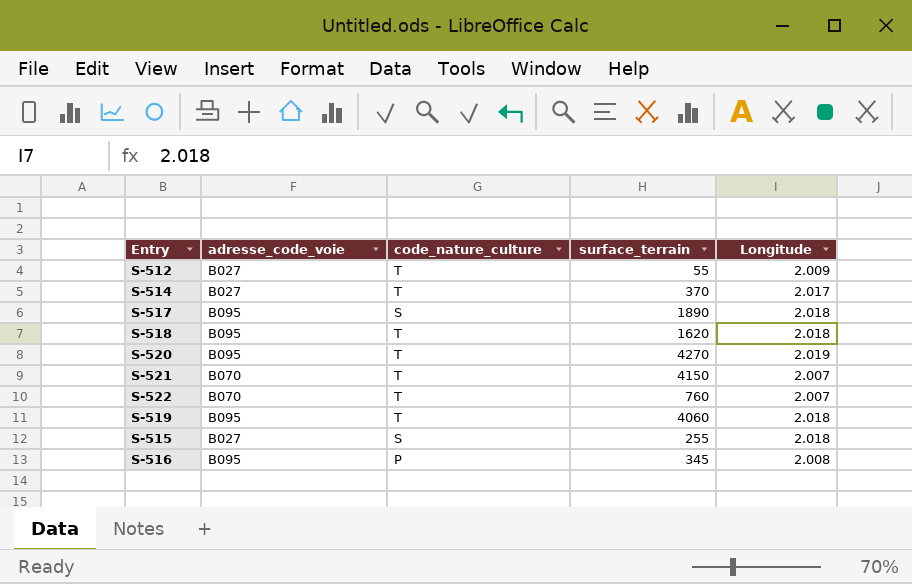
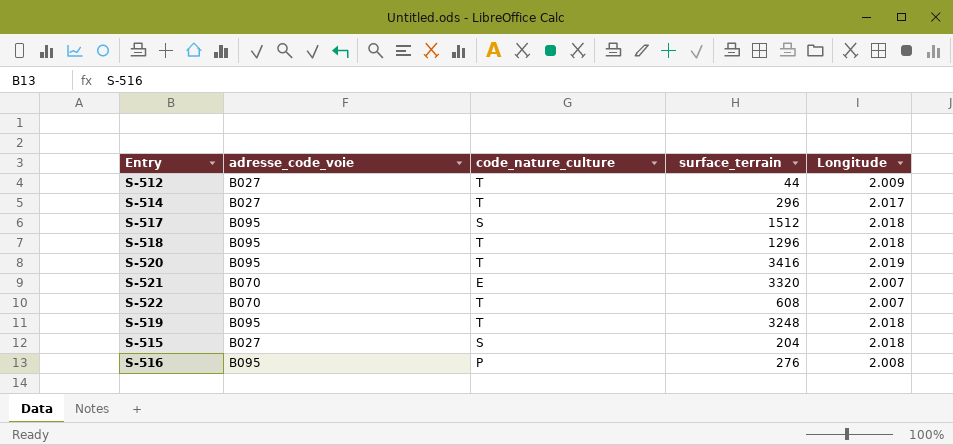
S-512 | surface_terrain: 55 -> 44
S-514 | surface_terrain: 370 -> 296
S-517 | surface_terrain: 1890 -> 1512
S-518 | surface_terrain: 1620 -> 1296
S-520 | surface_terrain: 4270 -> 3416
S-521 | code_nature_culture: T -> E
S-521 | surface_terrain: 4150 -> 3320
S-522 | surface_terrain: 760 -> 608
S-519 | surface_terrain: 4060 -> 3248
S-515 | surface_terrain: 255 -> 204
S-516 | surface_terrain: 345 -> 276

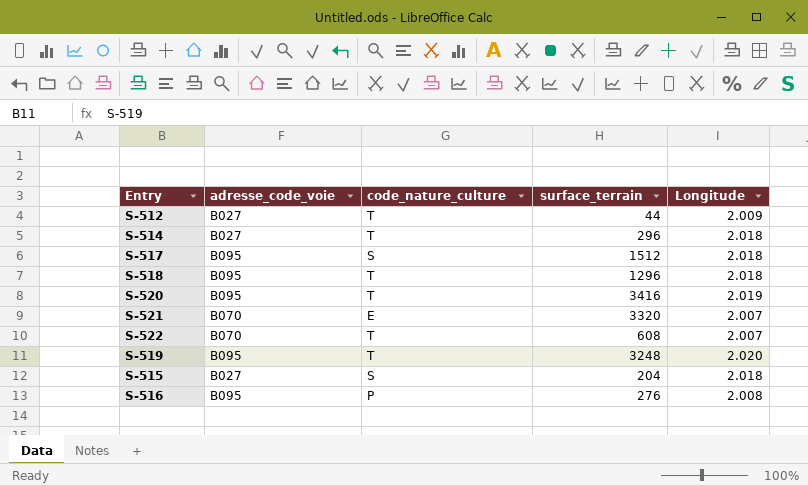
S-514 | Longitude: 2.017 -> 2.018
S-519 | Longitude: 2.018 -> 2.020

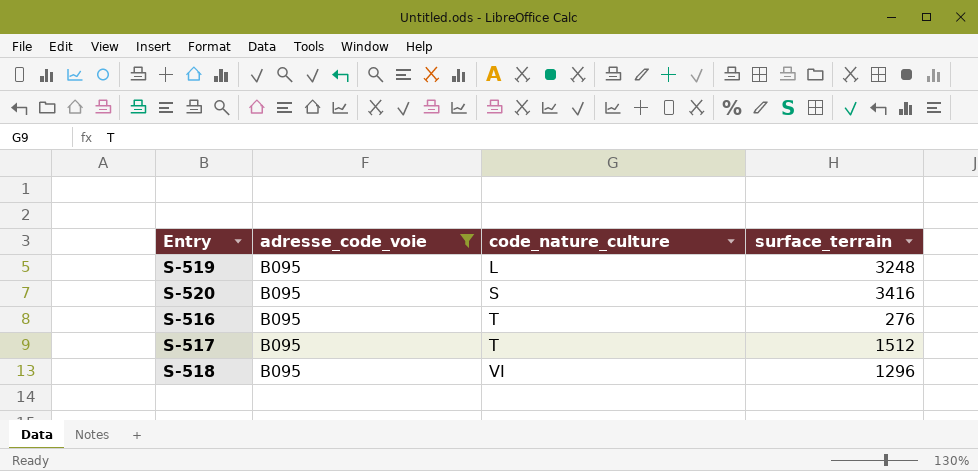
filter: none -> adresse_code_voie = B095
row order: none -> code_nature_culture ascending
column Longitude | position: 5 -> none
S-519 | code_nature_culture: T -> L
S-520 | code_nature_culture: T -> S
S-516 | code_nature_culture: P -> T
S-517 | code_nature_culture: S -> T
S-518 | code_nature_culture: T -> VI

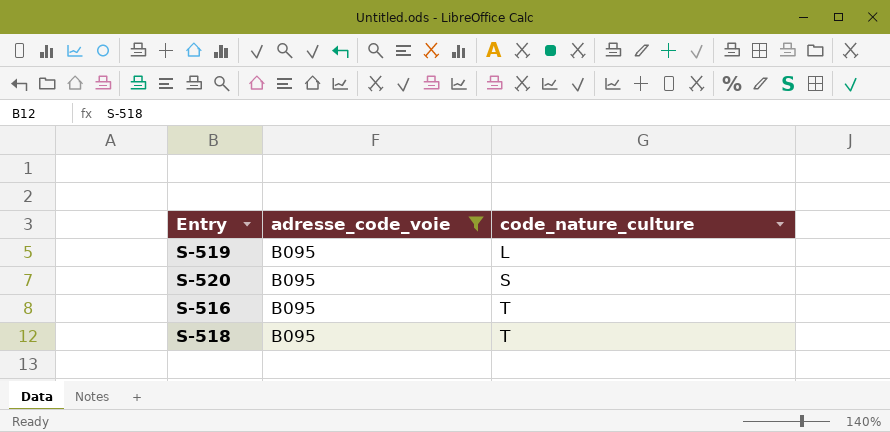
column surface_terrain | position: 4 -> none
row S-517: B095 | T | 1512 -> none
S-518 | code_nature_culture: VI -> T

